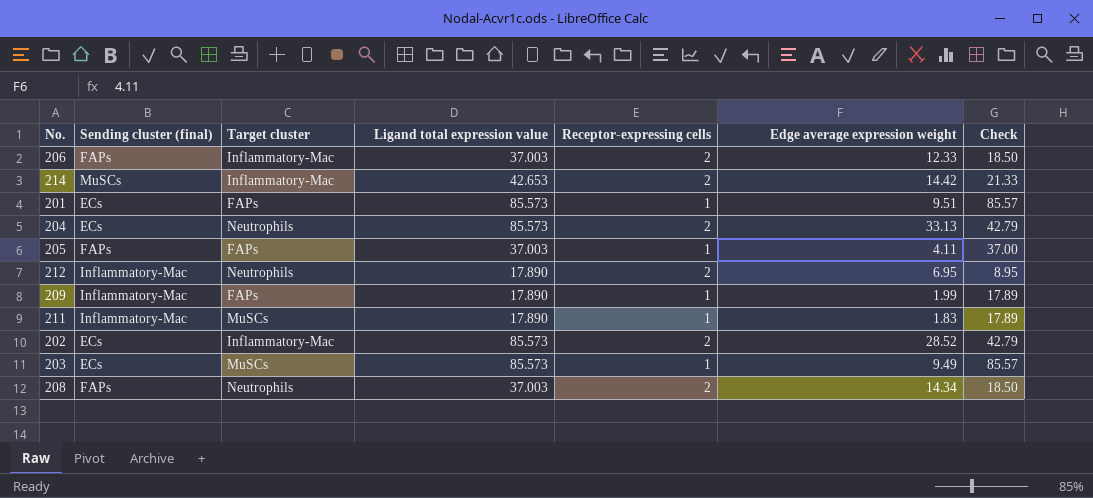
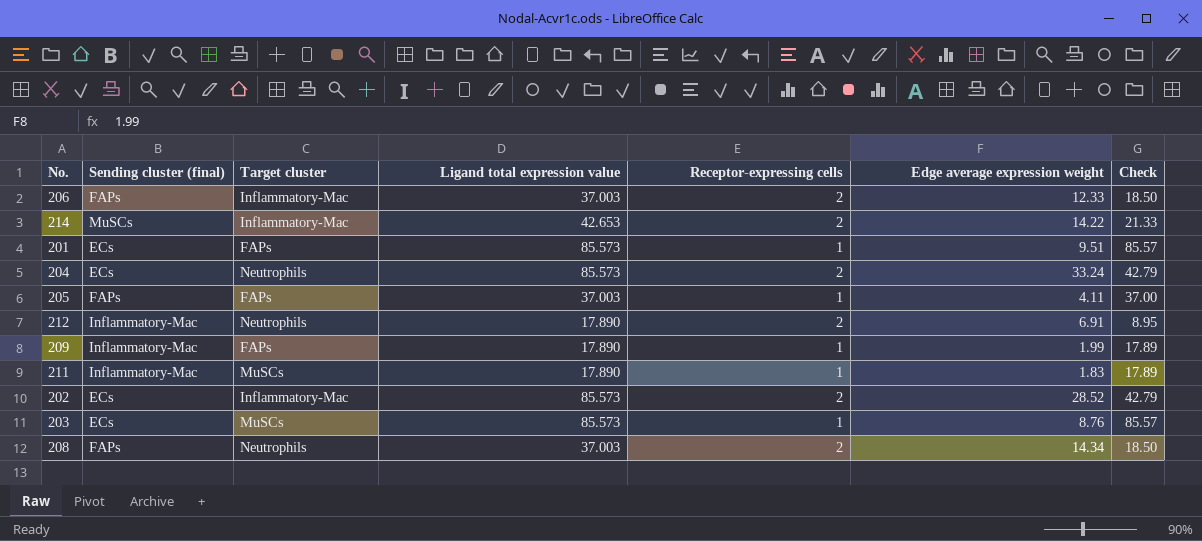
214 | Edge average expression weight: 14.42 -> 14.22
204 | Edge average expression weight: 33.13 -> 33.24
212 | Edge average expression weight: 6.95 -> 6.91
203 | Edge average expression weight: 9.49 -> 8.76

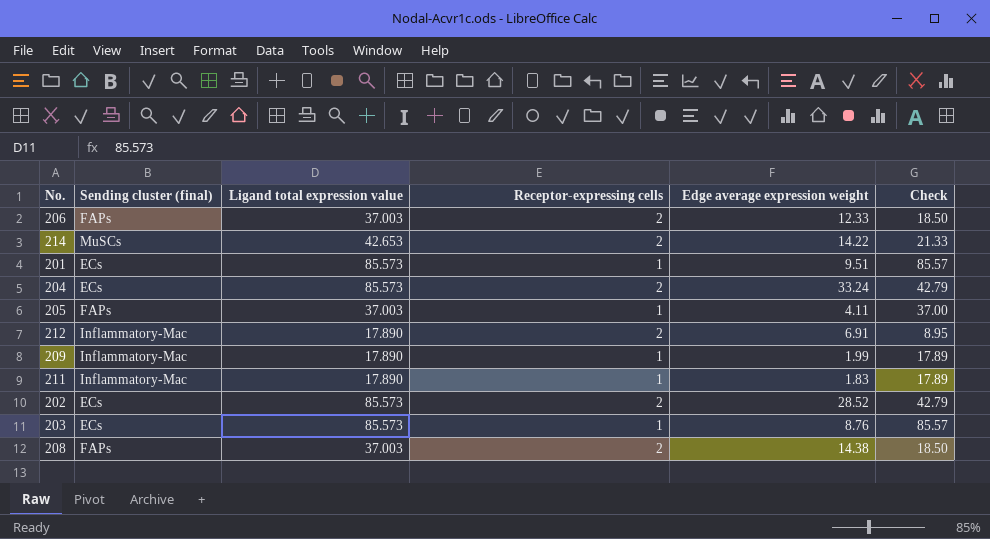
column Target cluster | position: 3 -> none
208 | Edge average expression weight: 14.34 -> 14.38

